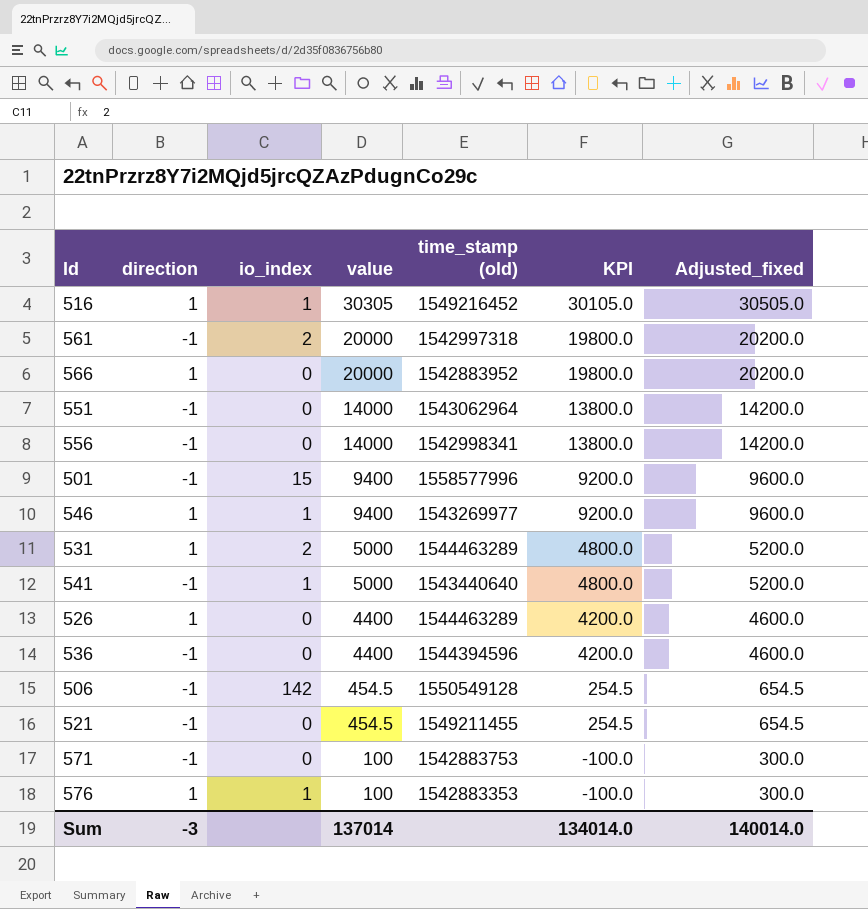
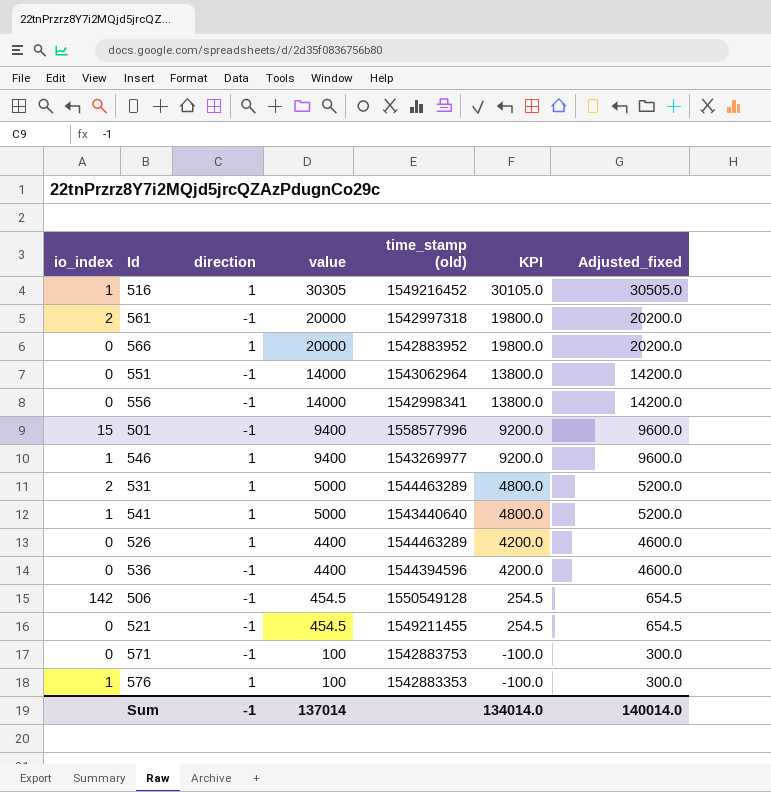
column io_index | position: 3 -> 1
541 | direction: -1 -> 1
Sum | direction: -3 -> -1

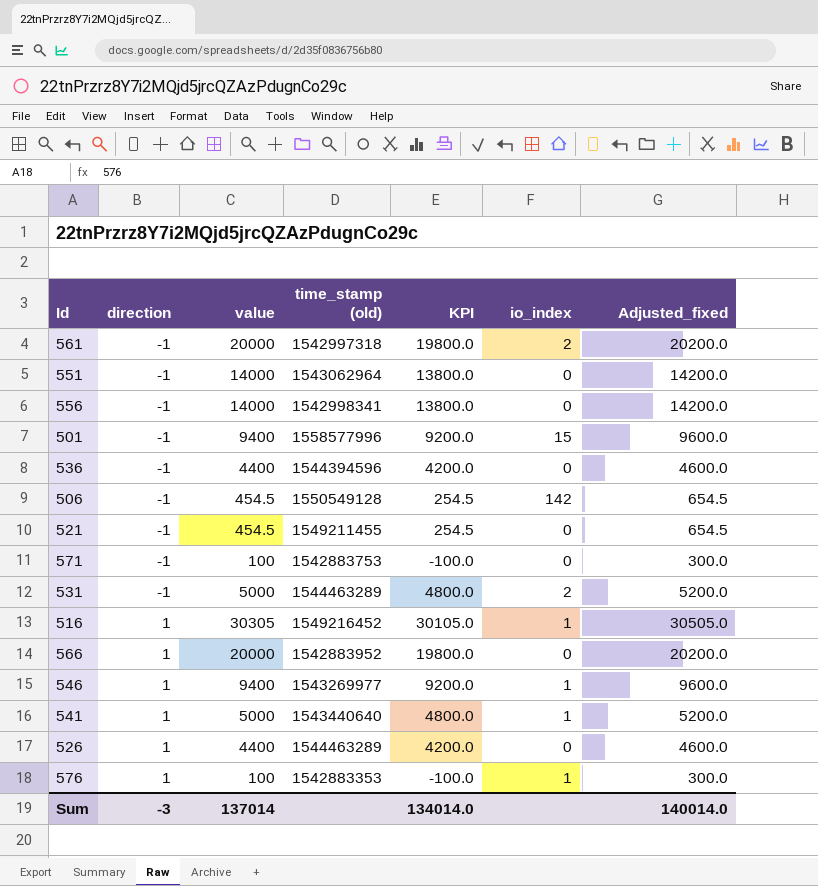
row order: value descending -> direction ascending
column io_index | position: 1 -> 6
531 | direction: 1 -> -1
Sum | direction: -1 -> -3

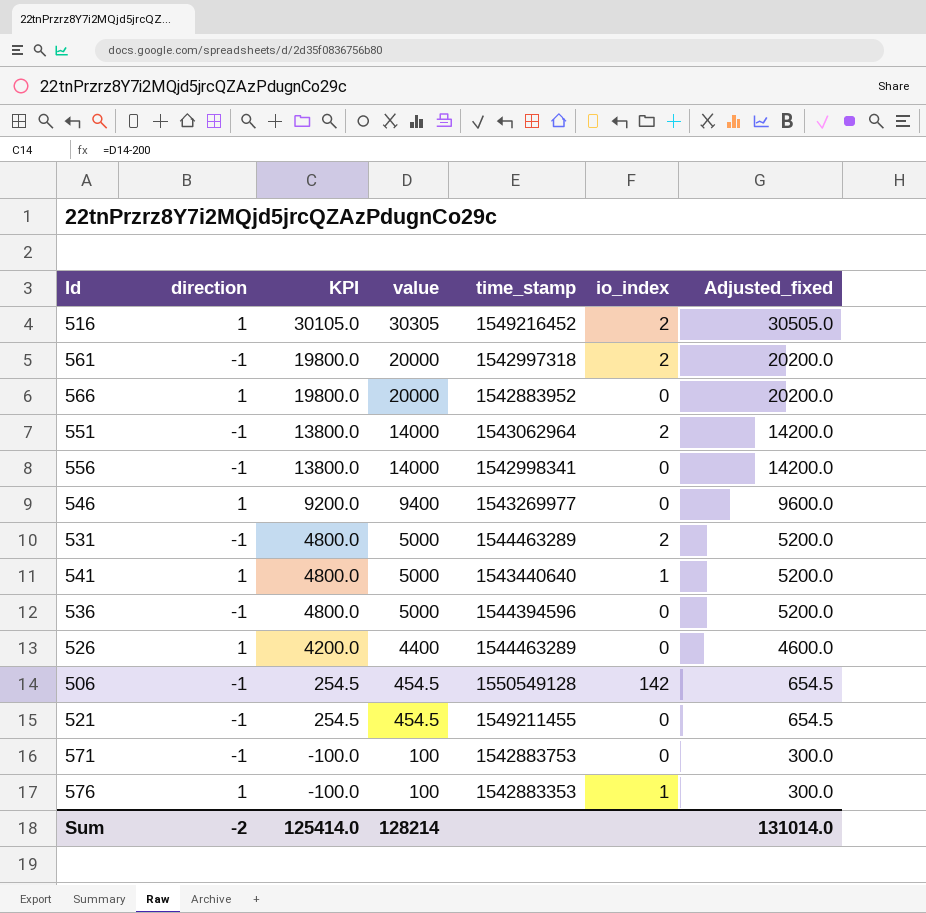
row order: direction ascending -> KPI descending
column KPI | position: 5 -> 3
column name: time_stamp (old) -> time_stamp
row 501: -1 | 9400 | 1558577996 | 9200.0 | 15 | 9600.0 -> none
516 | io_index: 1 -> 2
551 | io_index: 0 -> 2
546 | io_index: 1 -> 0
536 | KPI: 4200.0 -> 4800.0
536 | value: 4400 -> 5000
536 | Adjusted_fixed: 4600.0 -> 5200.0
Sum | direction: -3 -> -2
Sum | KPI: 134014.0 -> 125414.0
Sum | value: 137014 -> 128214
Sum | Adjusted_fixed: 140014.0 -> 131014.0

